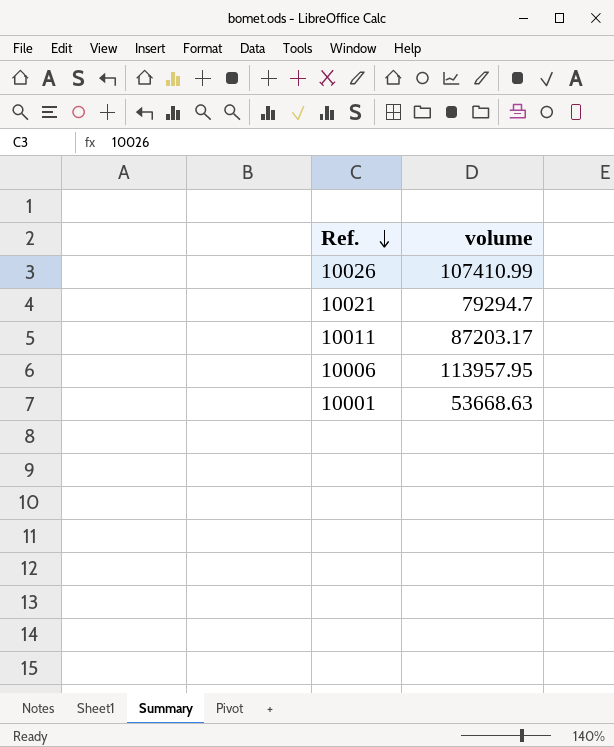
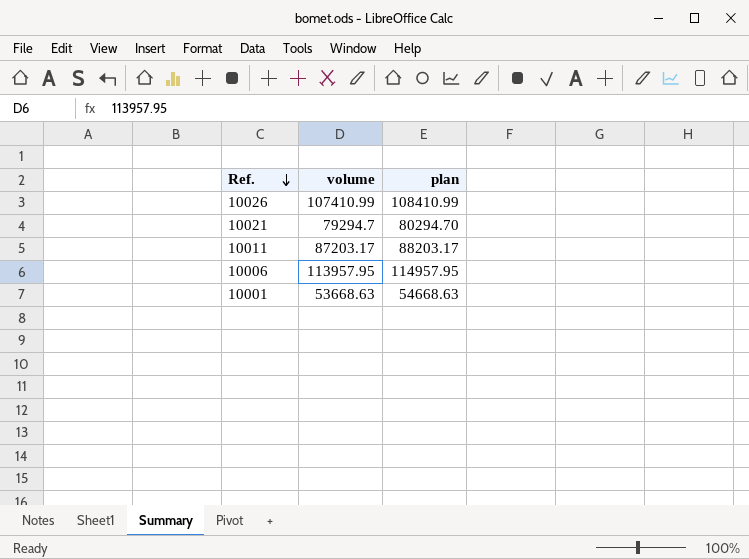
column plan | formula: none -> [volume] + 1000

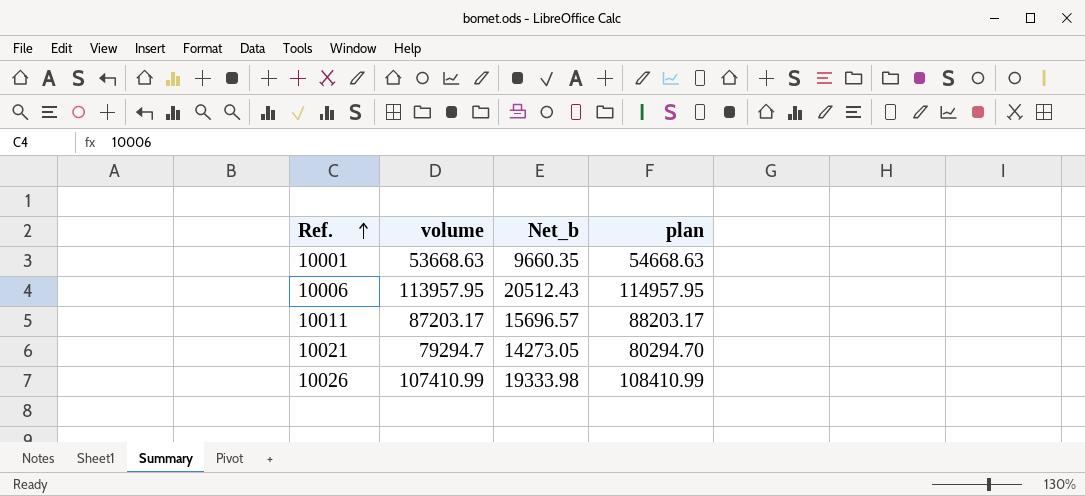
row order: Ref. descending -> Ref. ascending
column Net_b | formula: none -> [volume] * 0.18

